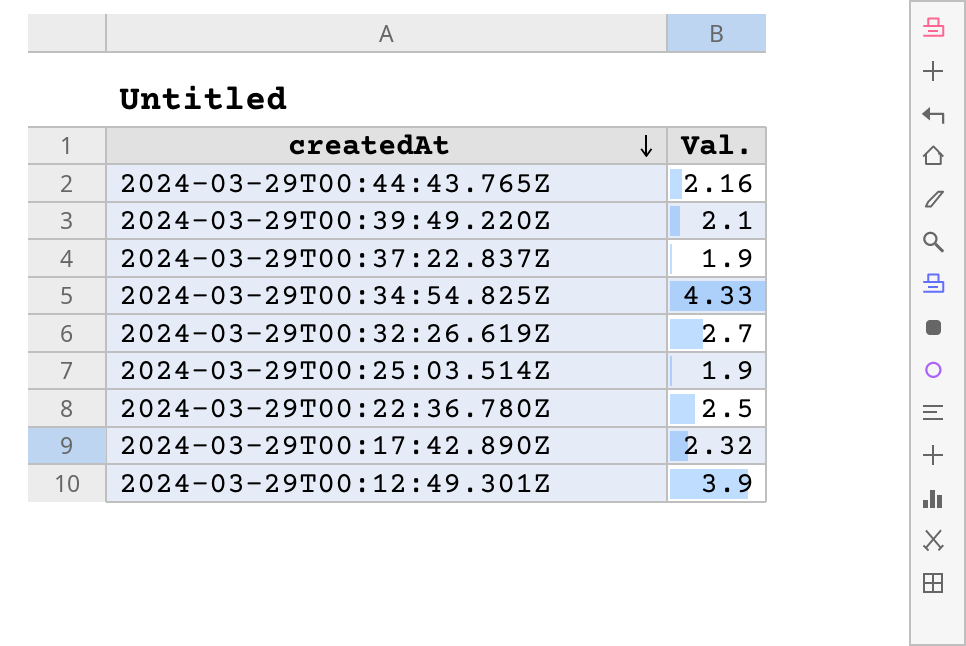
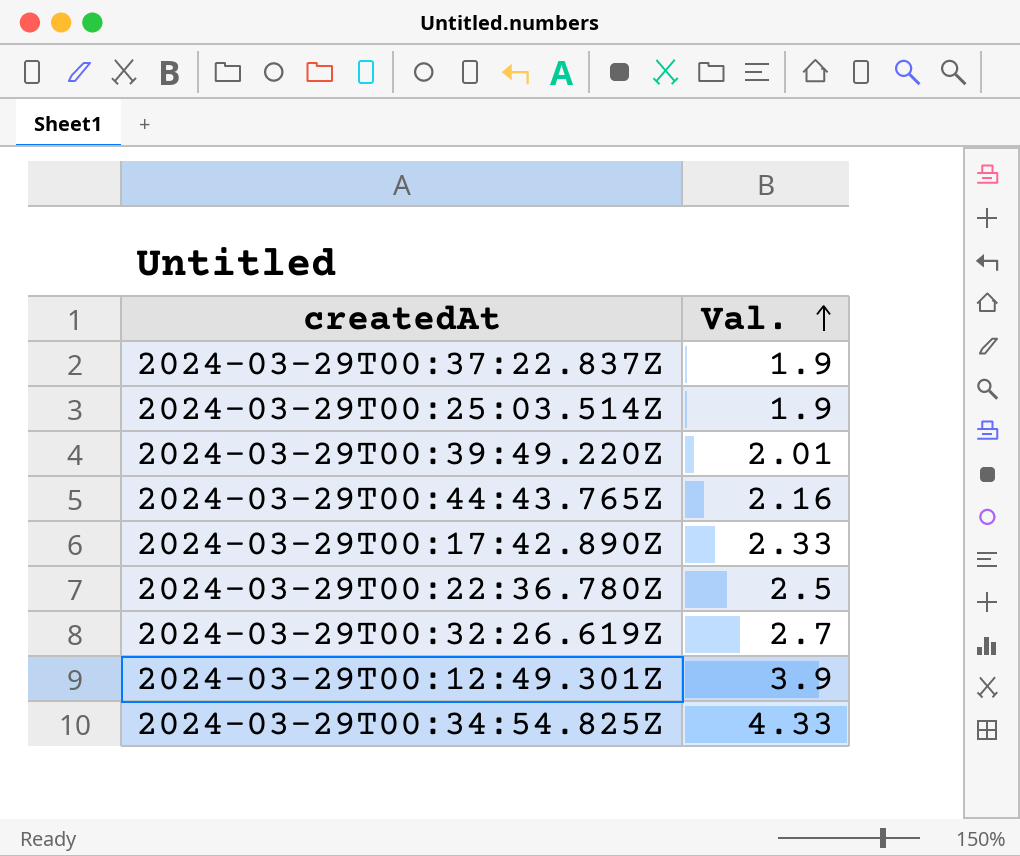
row order: createdAt descending -> Val. ascending
2024-03-29T00:39:49.220Z | Val.: 2.1 -> 2.01
2024-03-29T00:17:42.890Z | Val.: 2.32 -> 2.33

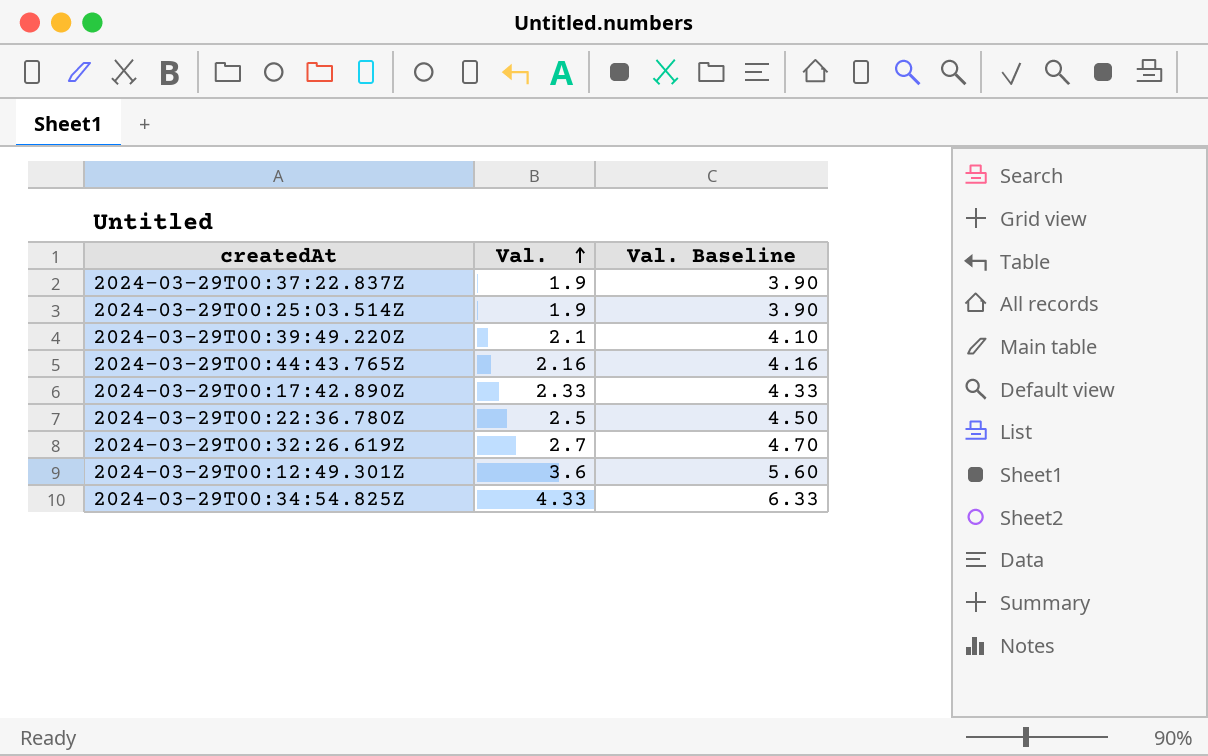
column Val. Baseline | formula: none -> [Val.] + 2
2024-03-29T00:39:49.220Z | Val.: 2.01 -> 2.1
2024-03-29T00:12:49.301Z | Val.: 3.9 -> 3.6

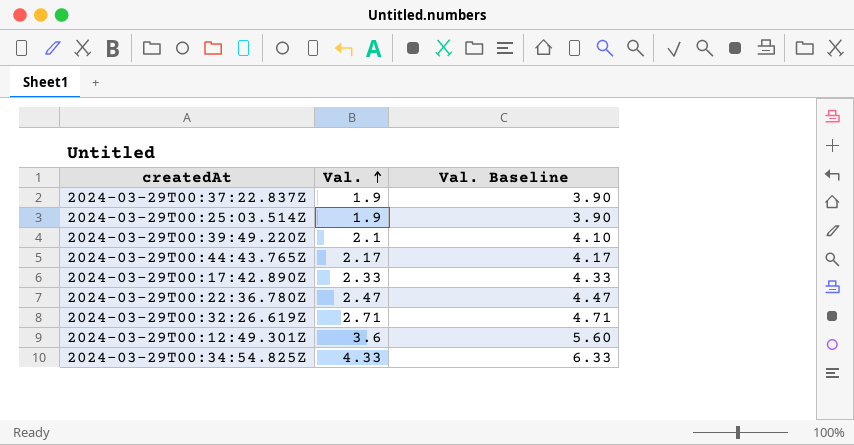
2024-03-29T00:44:43.765Z | Val.: 2.16 -> 2.17
2024-03-29T00:44:43.765Z | Val. Baseline: 4.16 -> 4.17
2024-03-29T00:22:36.780Z | Val.: 2.5 -> 2.47
2024-03-29T00:22:36.780Z | Val. Baseline: 4.50 -> 4.47
2024-03-29T00:32:26.619Z | Val.: 2.7 -> 2.71
2024-03-29T00:32:26.619Z | Val. Baseline: 4.70 -> 4.71

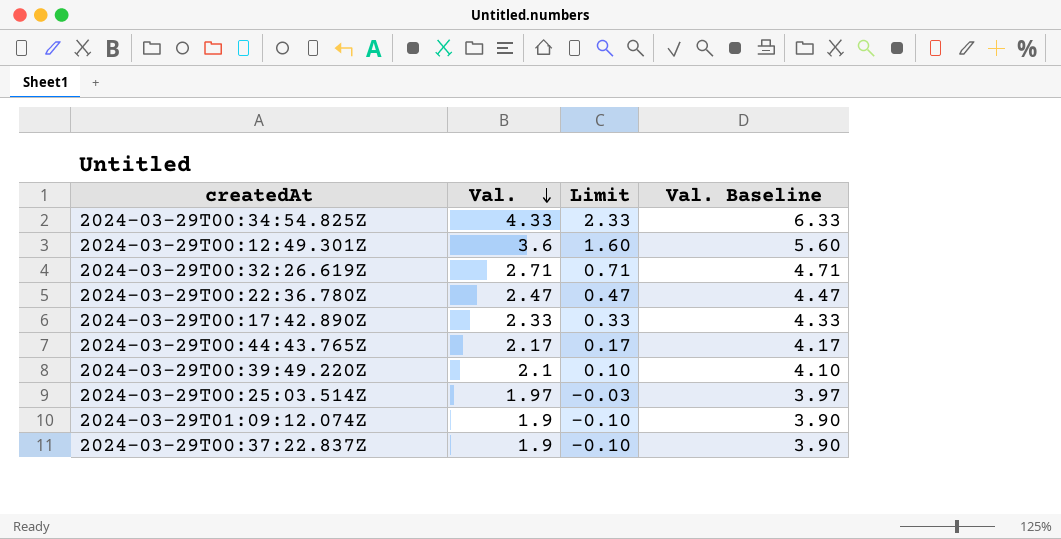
row order: Val. ascending -> Val. descending
column Limit | formula: none -> [Val.] - 2
2024-03-29T00:25:03.514Z | Val.: 1.9 -> 1.97
2024-03-29T00:25:03.514Z | Val. Baseline: 3.90 -> 3.97
row 2024-03-29T01:09:12.074Z: none -> 1.9 | -0.10 | 3.90

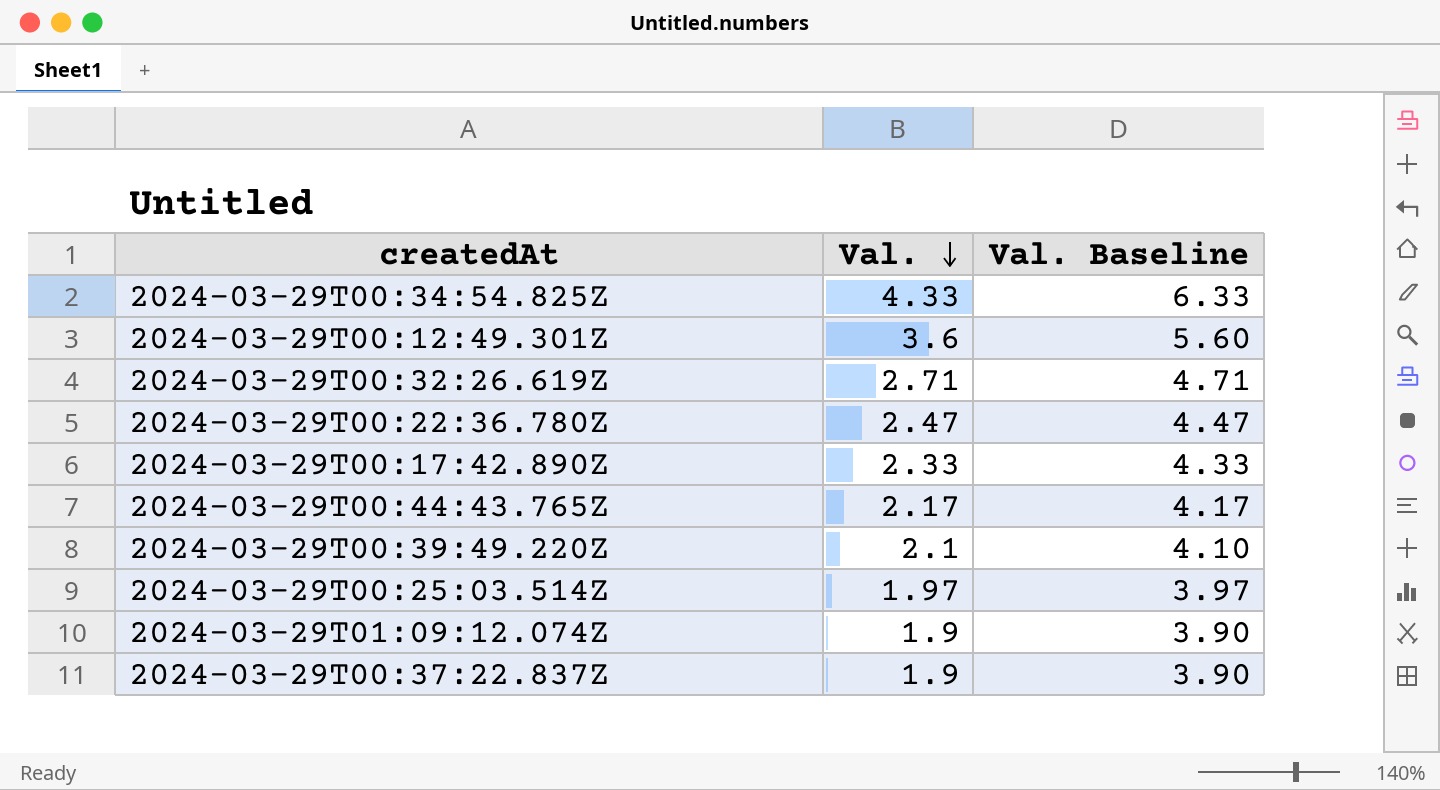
column Limit | formula: [Val.] - 2 -> none

